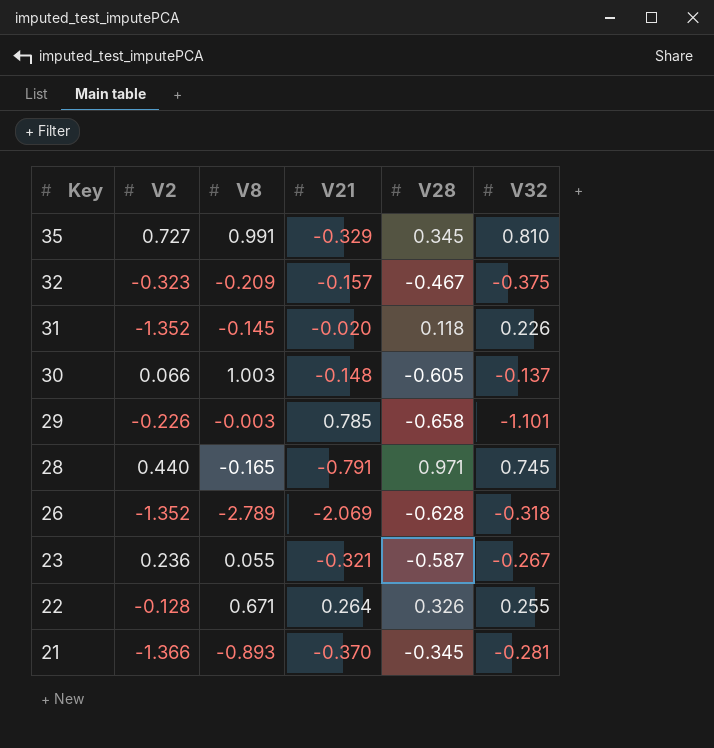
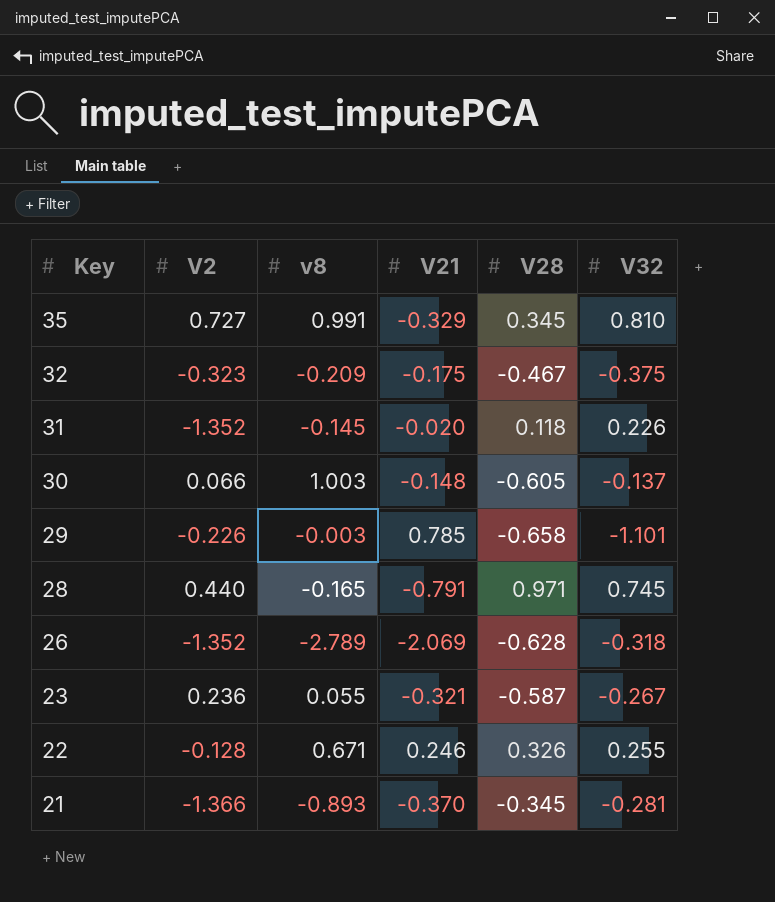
column name: V8 -> v8
32 | V21: -0.157 -> -0.175
22 | V21: 0.264 -> 0.246

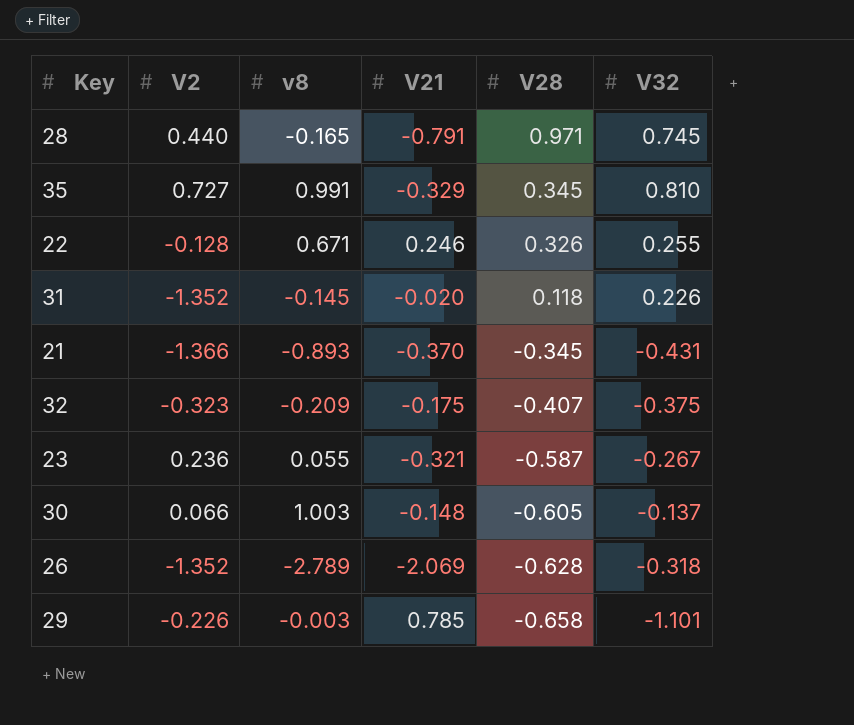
row order: Key descending -> V28 descending
21 | V32: -0.281 -> -0.431
32 | V28: -0.467 -> -0.407

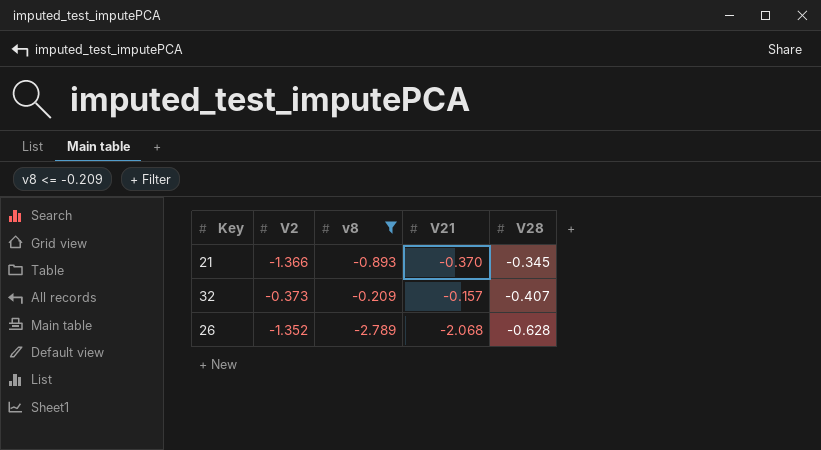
filter: none -> v8 <= -0.209
column V32 | position: 6 -> none
32 | V2: -0.323 -> -0.373
32 | V21: -0.175 -> -0.157
26 | V21: -2.069 -> -2.068

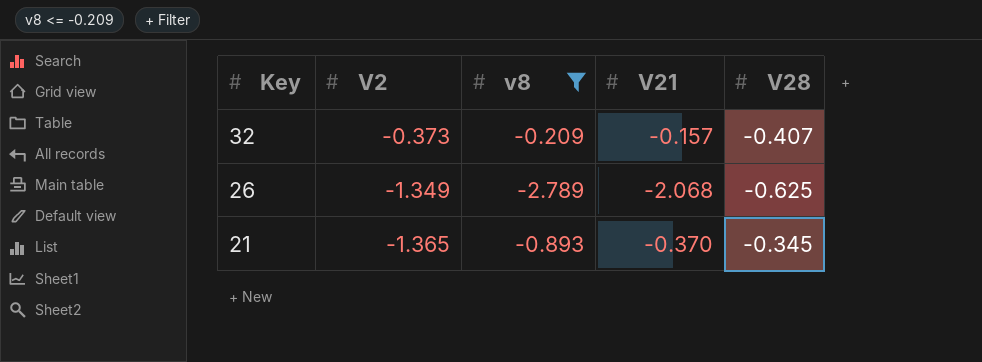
row order: V28 descending -> Key descending
26 | V2: -1.352 -> -1.349
26 | V28: -0.628 -> -0.625
21 | V2: -1.366 -> -1.365

